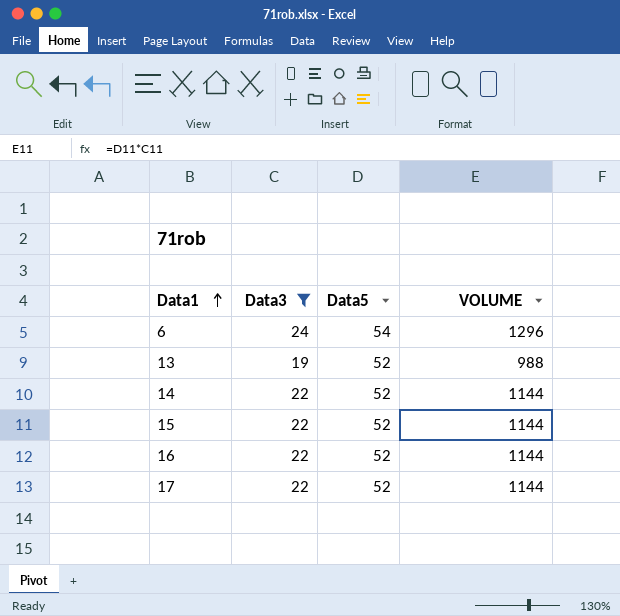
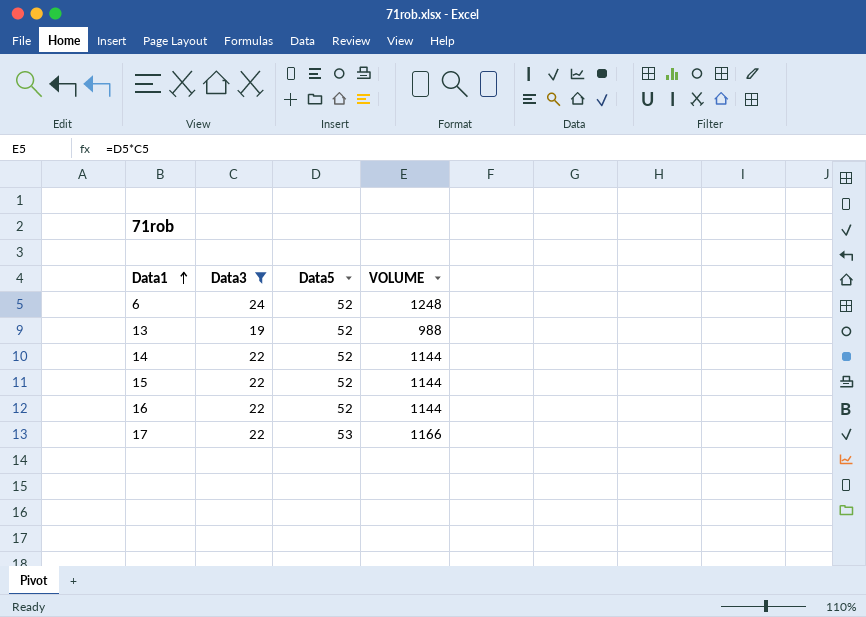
6 | Data5: 54 -> 52
6 | VOLUME: 1296 -> 1248
17 | Data5: 52 -> 53
17 | VOLUME: 1144 -> 1166

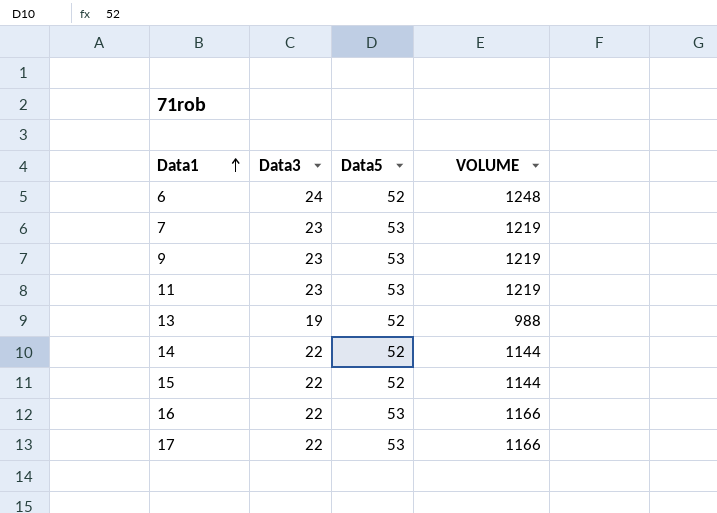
filter: Data3 != 23 -> none
16 | Data5: 52 -> 53
16 | VOLUME: 1144 -> 1166

